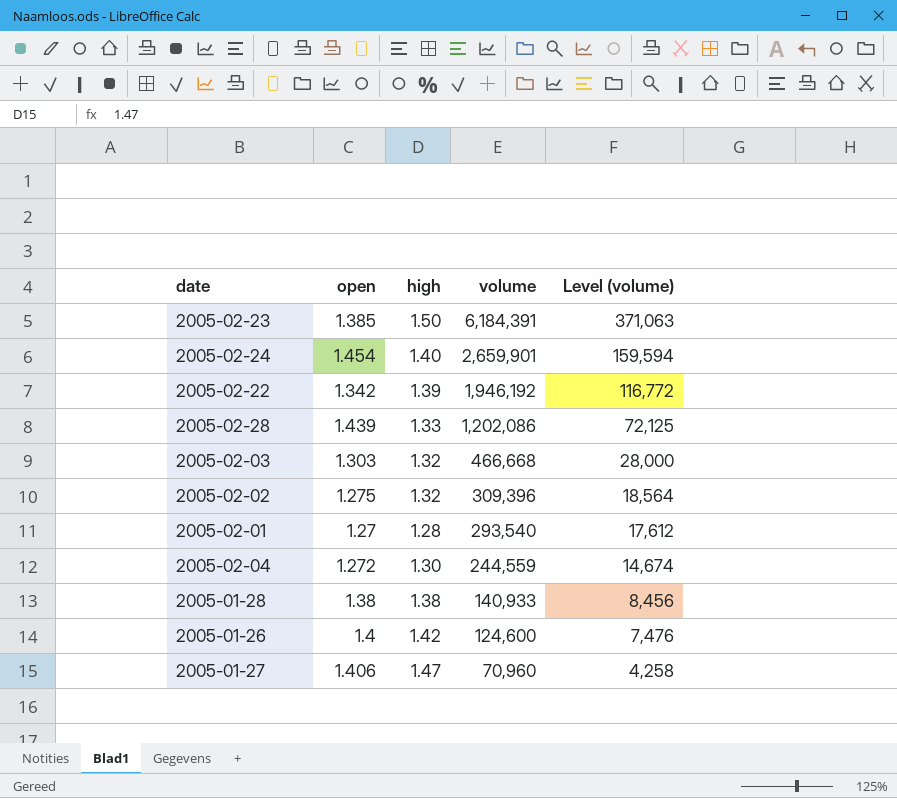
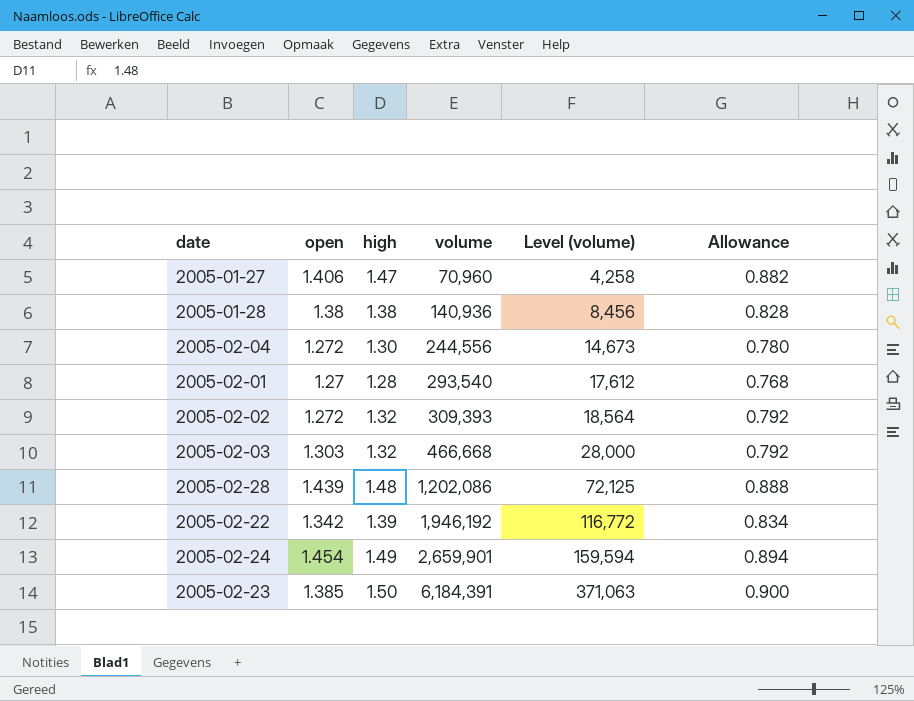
row order: volume descending -> volume ascending
column Allowance | formula: none -> [high] * 0.6
row 2005-01-26: 1.4 | 1.42 | 124,600 | 7,476 -> none
2005-01-28 | volume: 140,933 -> 140,936
2005-02-04 | volume: 244,559 -> 244,556
2005-02-04 | Level (volume): 14,674 -> 14,673
2005-02-02 | open: 1.275 -> 1.272
2005-02-02 | volume: 309,396 -> 309,393
2005-02-28 | high: 1.33 -> 1.48
2005-02-24 | high: 1.40 -> 1.49

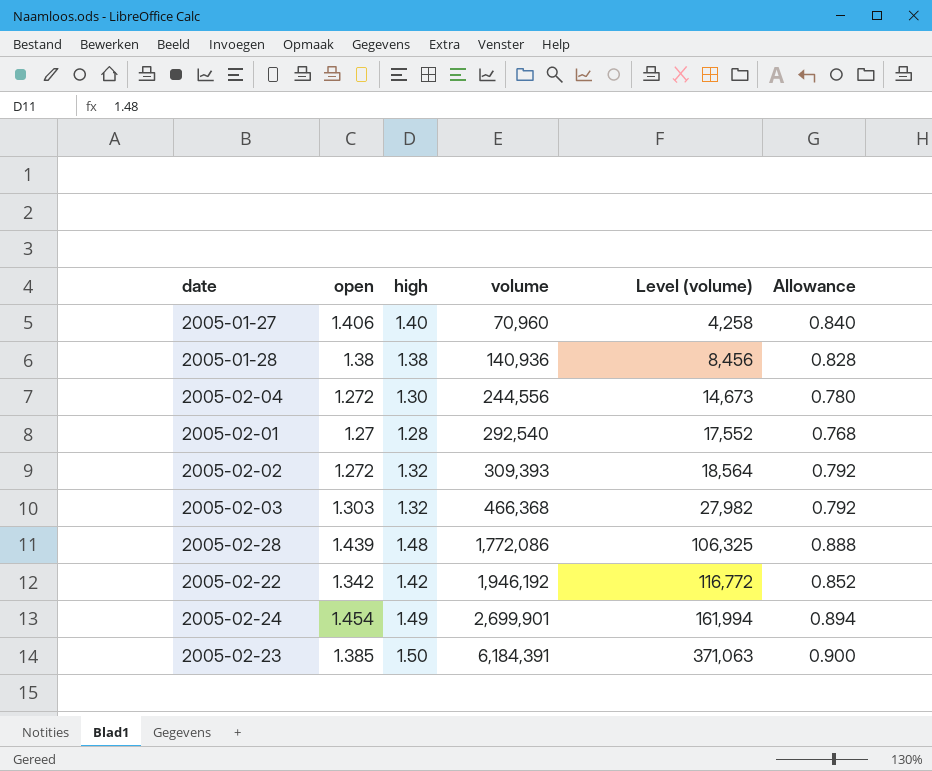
2005-01-27 | high: 1.47 -> 1.40
2005-01-27 | Allowance: 0.882 -> 0.840
2005-02-01 | volume: 293,540 -> 292,540
2005-02-01 | Level (volume): 17,612 -> 17,552
2005-02-03 | volume: 466,668 -> 466,368
2005-02-03 | Level (volume): 28,000 -> 27,982
2005-02-28 | volume: 1,202,086 -> 1,772,086
2005-02-28 | Level (volume): 72,125 -> 106,325
2005-02-22 | high: 1.39 -> 1.42
2005-02-22 | Allowance: 0.834 -> 0.852
2005-02-24 | volume: 2,659,901 -> 2,699,901
2005-02-24 | Level (volume): 159,594 -> 161,994

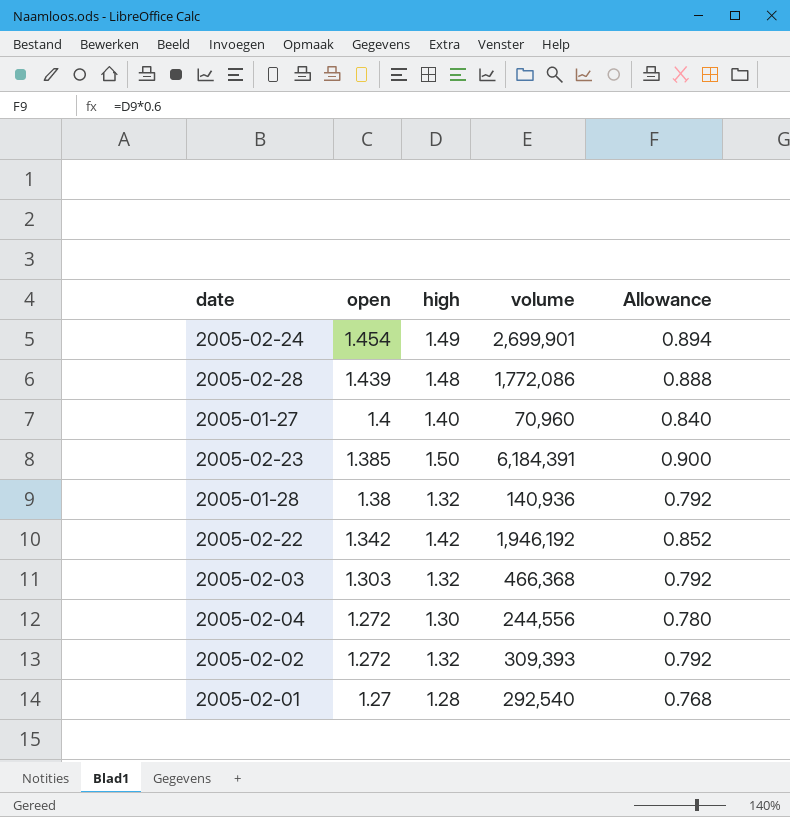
row order: volume ascending -> open descending
column Level (volume) | formula: [volume] * 0.06 -> none
2005-01-27 | open: 1.406 -> 1.4
2005-01-28 | high: 1.38 -> 1.32
2005-01-28 | Allowance: 0.828 -> 0.792

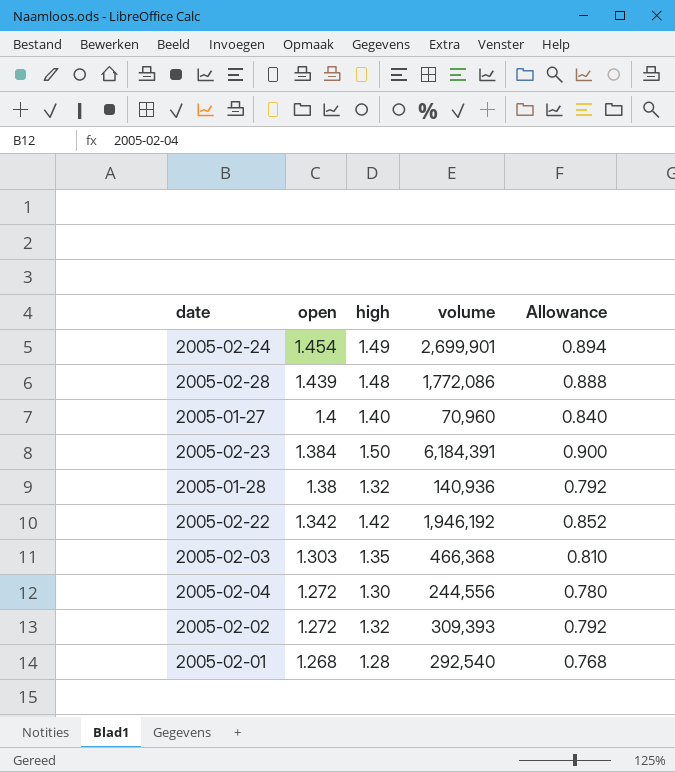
2005-02-23 | open: 1.385 -> 1.384
2005-02-03 | high: 1.32 -> 1.35
2005-02-03 | Allowance: 0.792 -> 0.810
2005-02-01 | open: 1.27 -> 1.268

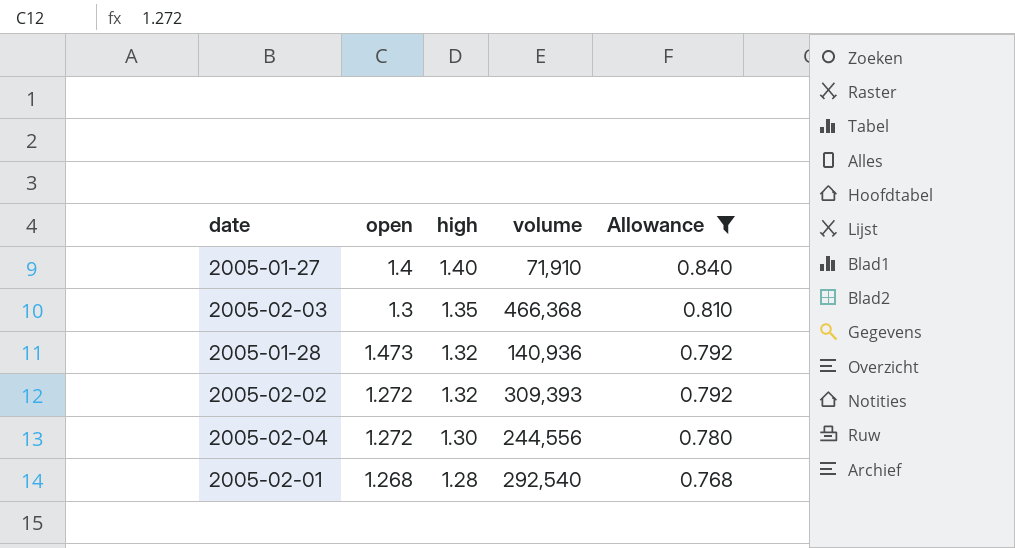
filter: none -> Allowance <= 0.840
row order: open descending -> high descending
2005-01-27 | volume: 70,960 -> 71,910
2005-02-03 | open: 1.303 -> 1.3
2005-01-28 | open: 1.38 -> 1.473

